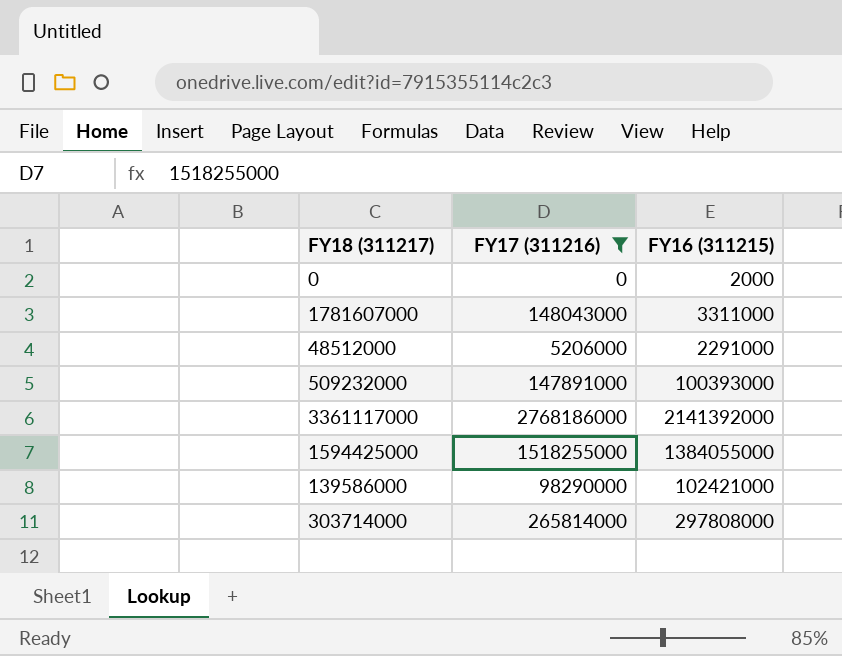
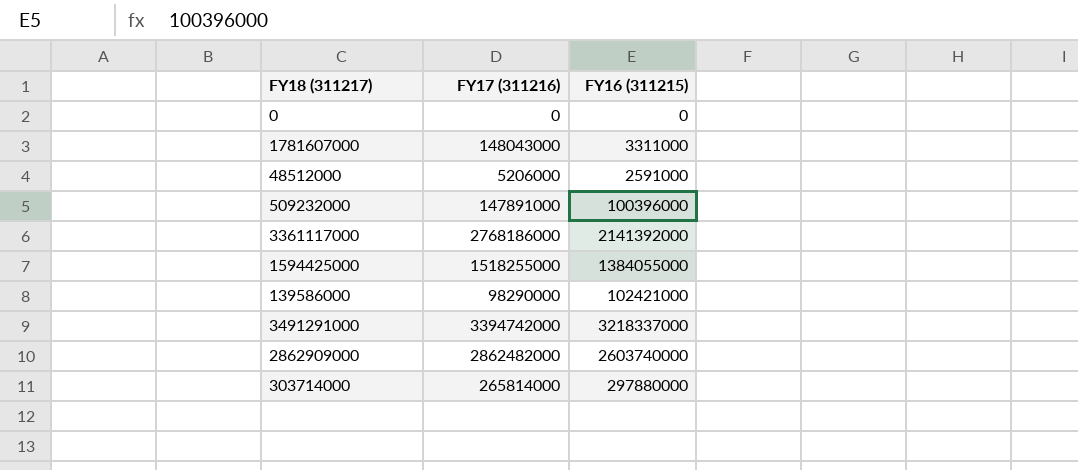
filter: FY17 (311216) <= 2768186000 -> none
0 | FY16 (311215): 2000 -> 0
48512000 | FY16 (311215): 2291000 -> 2591000
509232000 | FY16 (311215): 100393000 -> 100396000
303714000 | FY16 (311215): 297808000 -> 297880000

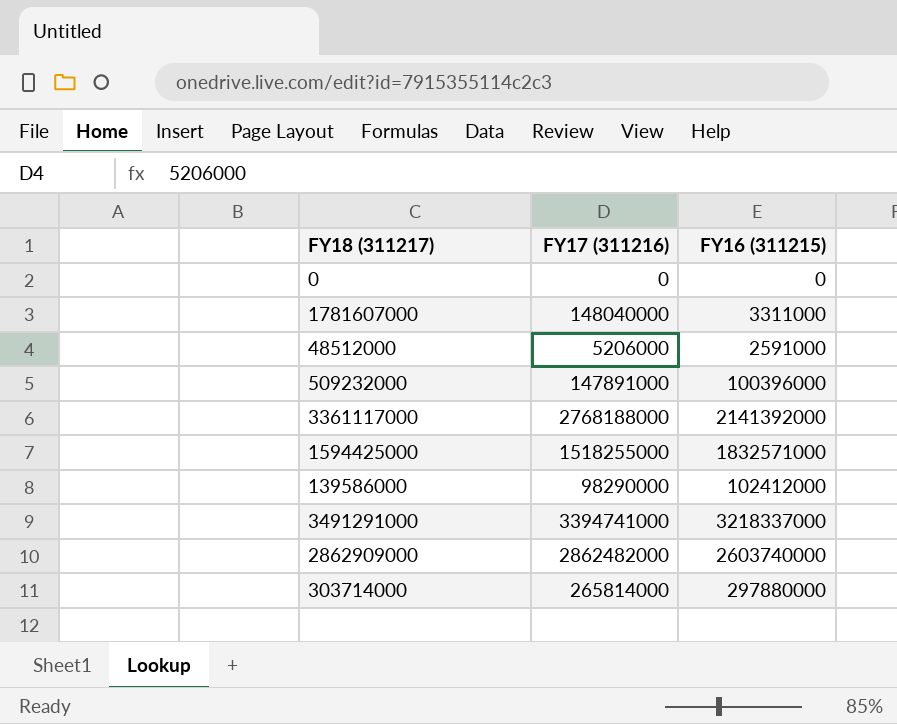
1781607000 | FY17 (311216): 148043000 -> 148040000
3361117000 | FY17 (311216): 2768186000 -> 2768188000
1594425000 | FY16 (311215): 1384055000 -> 1832571000
139586000 | FY16 (311215): 102421000 -> 102412000
3491291000 | FY17 (311216): 3394742000 -> 3394741000

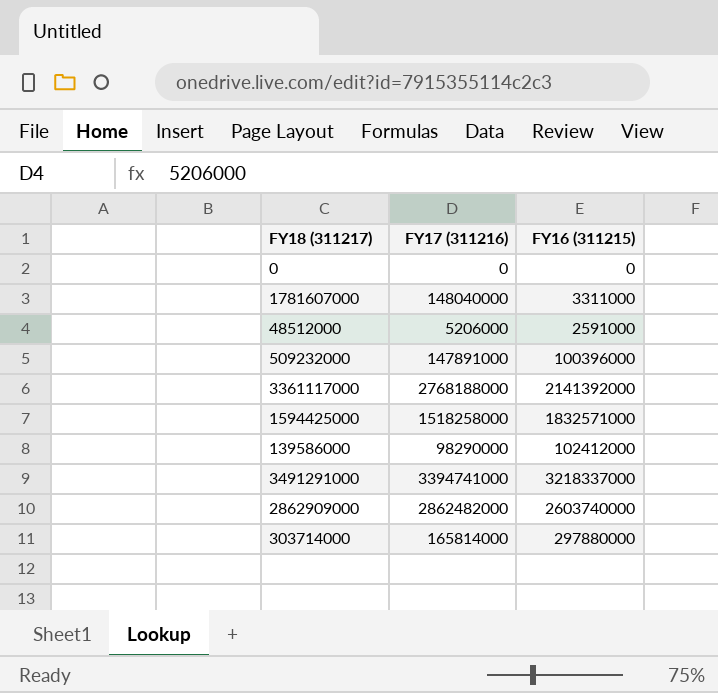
1594425000 | FY17 (311216): 1518255000 -> 1518258000
303714000 | FY17 (311216): 265814000 -> 165814000

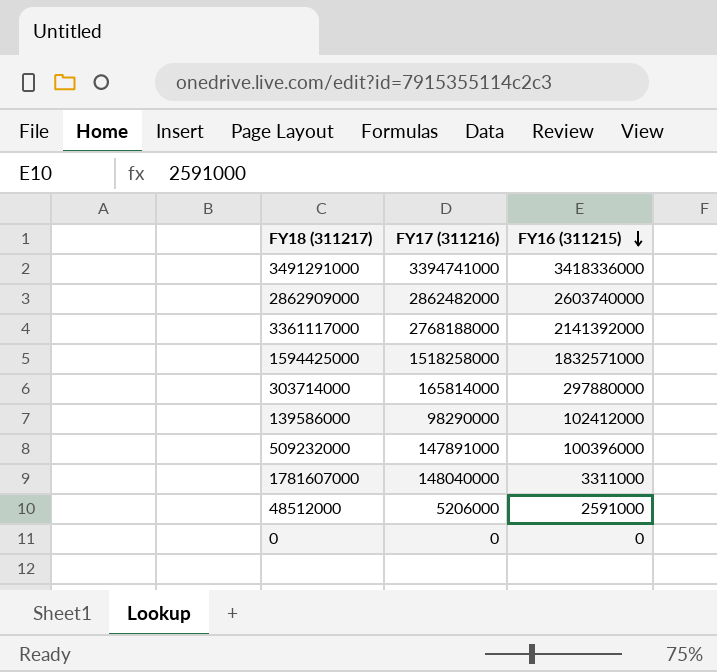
row order: none -> FY16 (311215) descending
3491291000 | FY16 (311215): 3218337000 -> 3418336000

